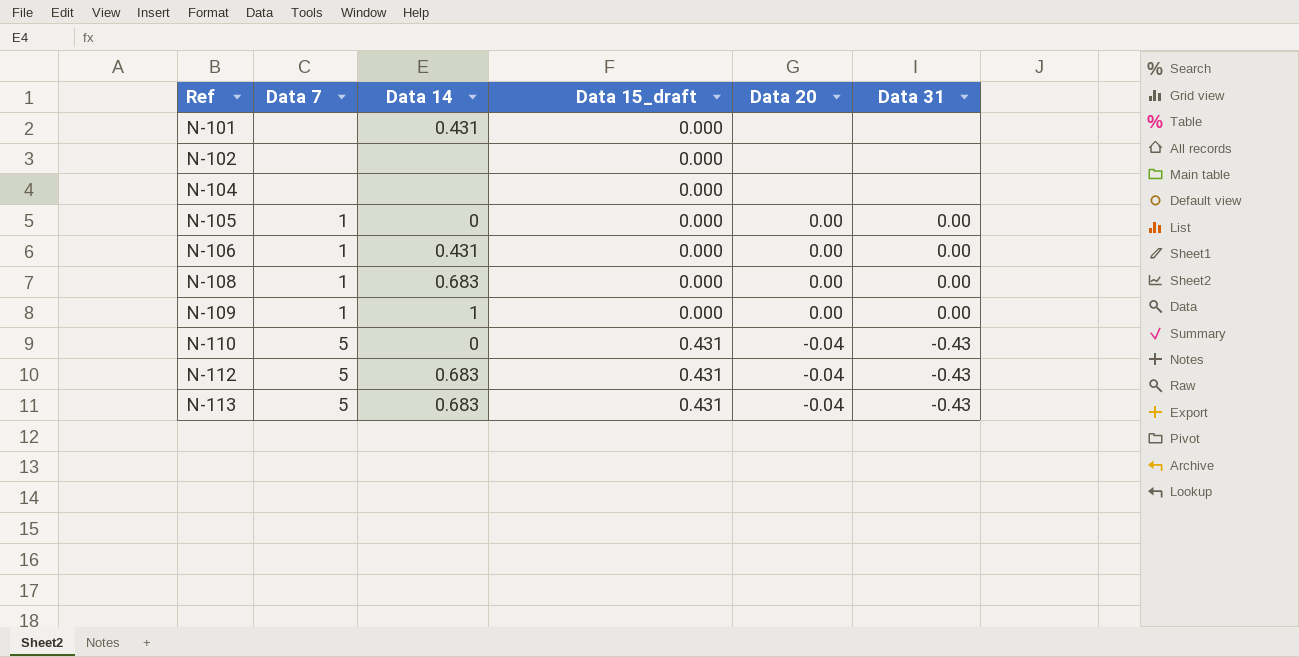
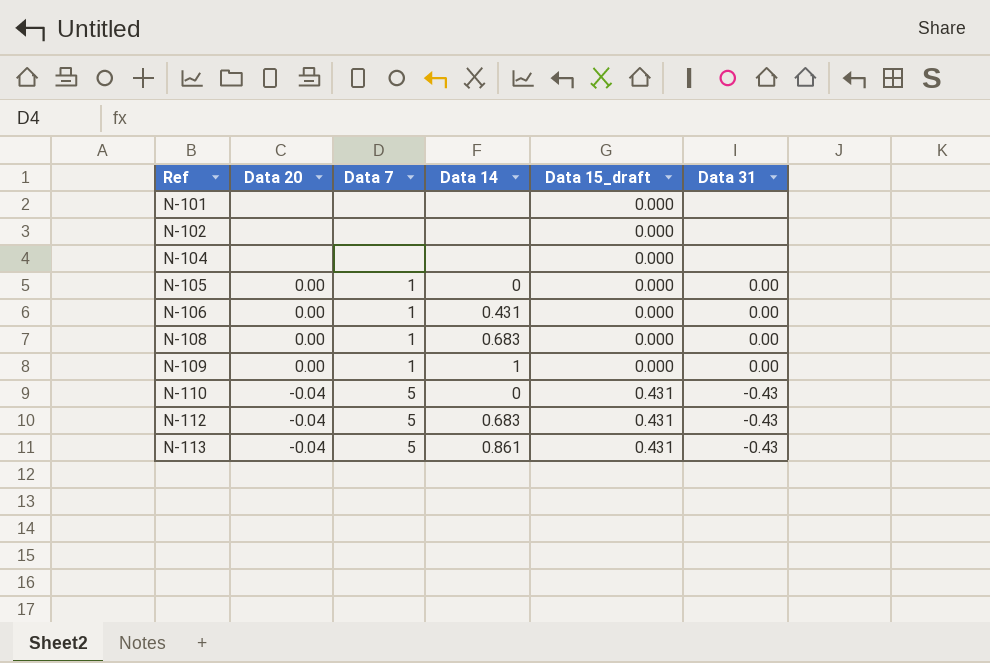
column Data 20 | position: 5 -> 2
N-101 | Data 14: 0.431 -> none
N-113 | Data 14: 0.683 -> 0.861

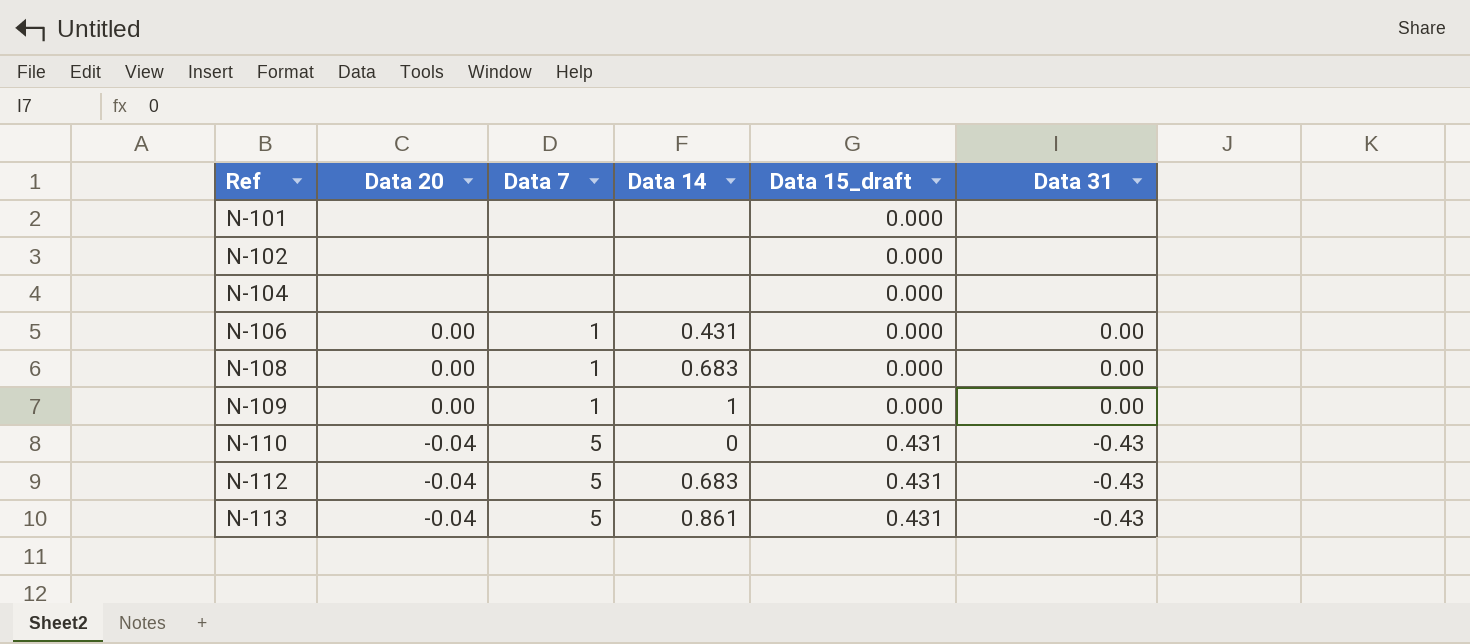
row N-105: 0.00 | 1 | 0 | 0.000 | 0.00 -> none

